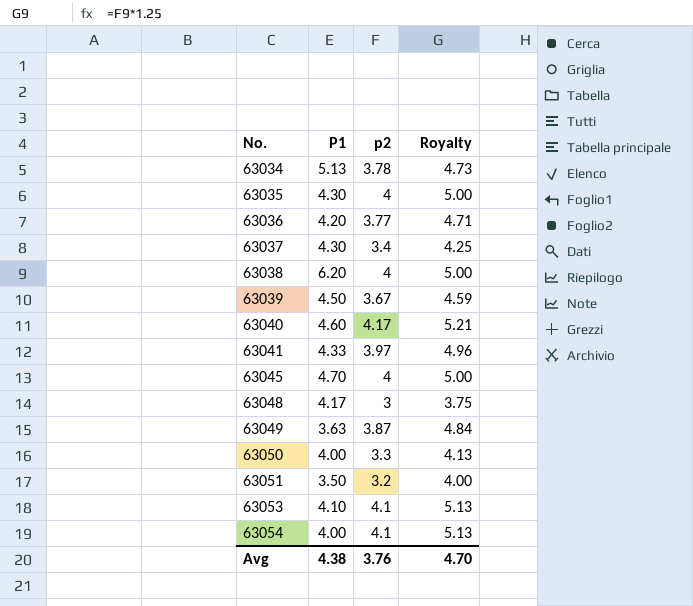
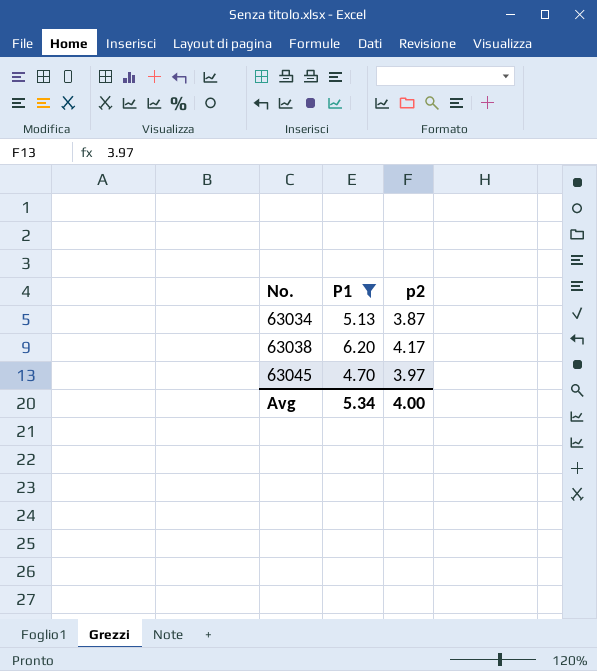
filter: none -> P1 >= 4.70
column Royalty | formula: [p2] * 1.25 -> none
63034 | p2: 3.78 -> 3.87
63038 | p2: 4 -> 4.17
63045 | p2: 4 -> 3.97
Avg | P1: 4.38 -> 5.34
Avg | p2: 3.76 -> 4.00

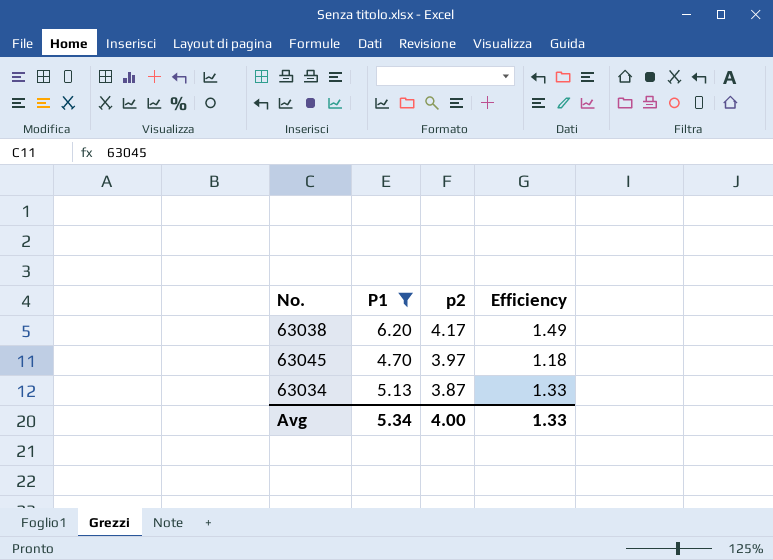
row order: No. ascending -> p2 descending
column Efficiency | formula: none -> [P1] / [p2]

